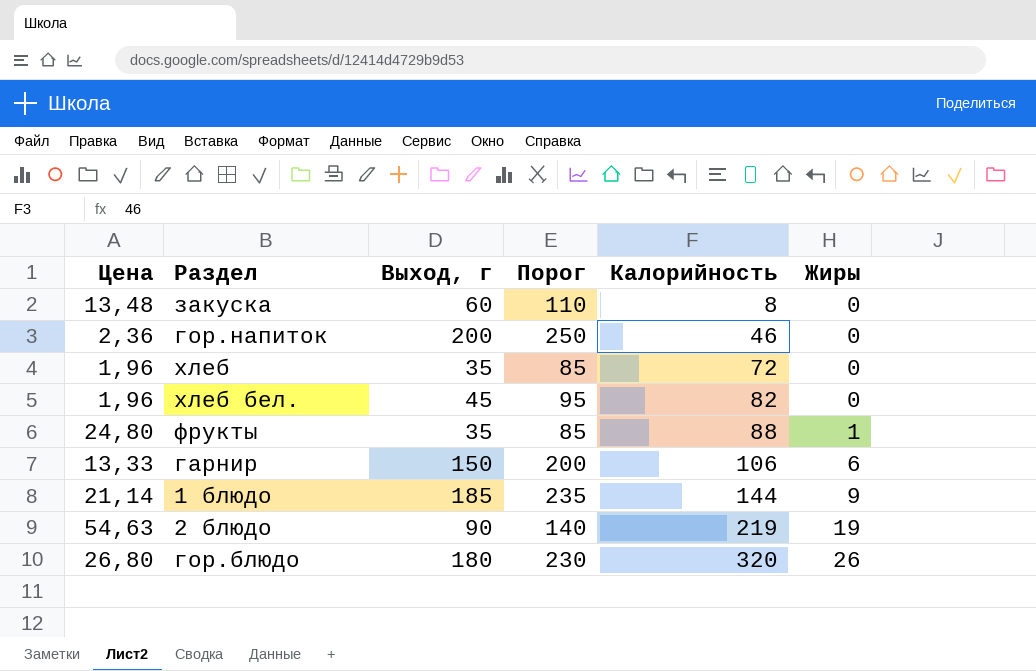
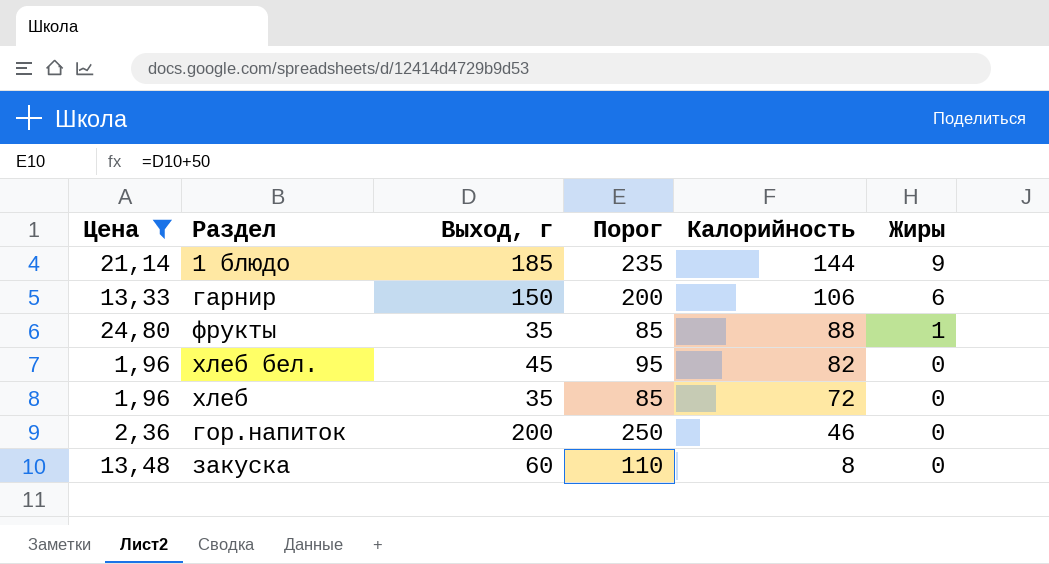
filter: none -> Цена <= 24,80
row order: Калорийность ascending -> Калорийность descending

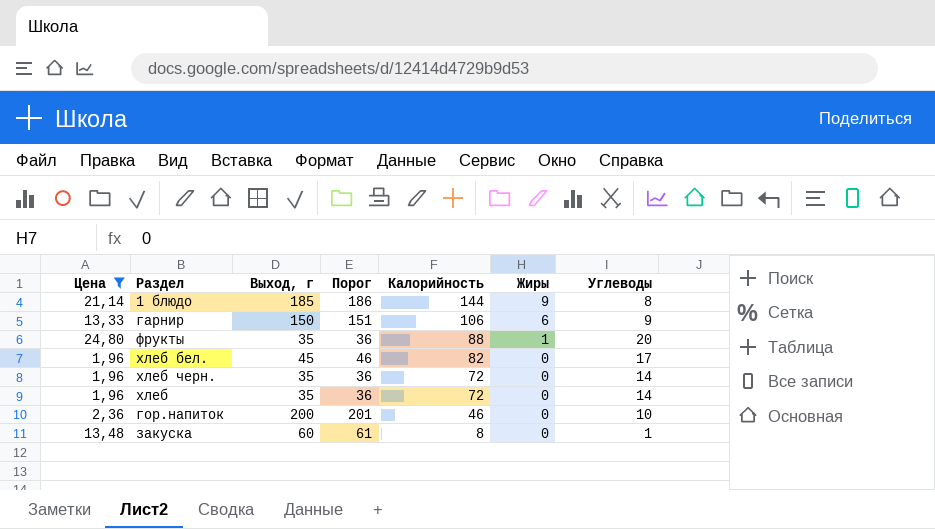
column Порог | formula: [Выход, г] + 50 -> [Выход, г] + 1
column Углеводы | position: none -> 7
row хлеб черн.: none -> 1,96 | 35 | 36 | 72 | 0 | 14

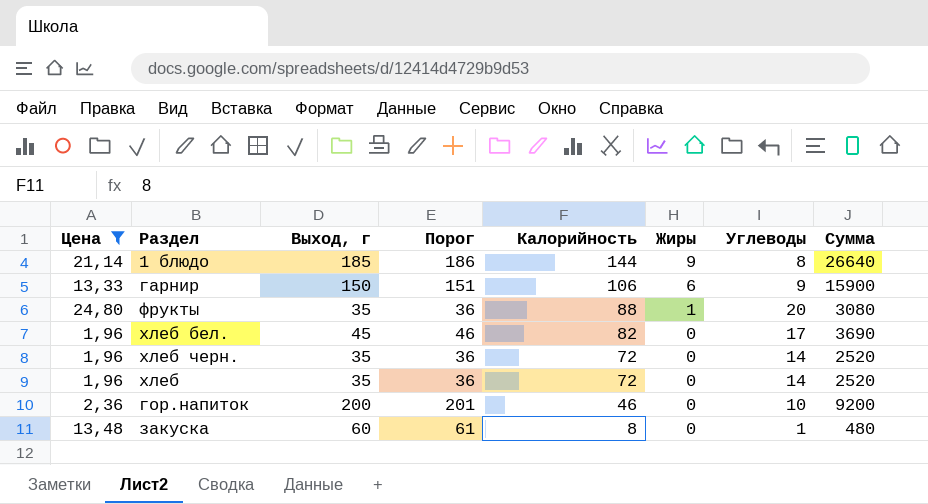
column Сумма | formula: none -> [Выход, г] * [Калорийность]

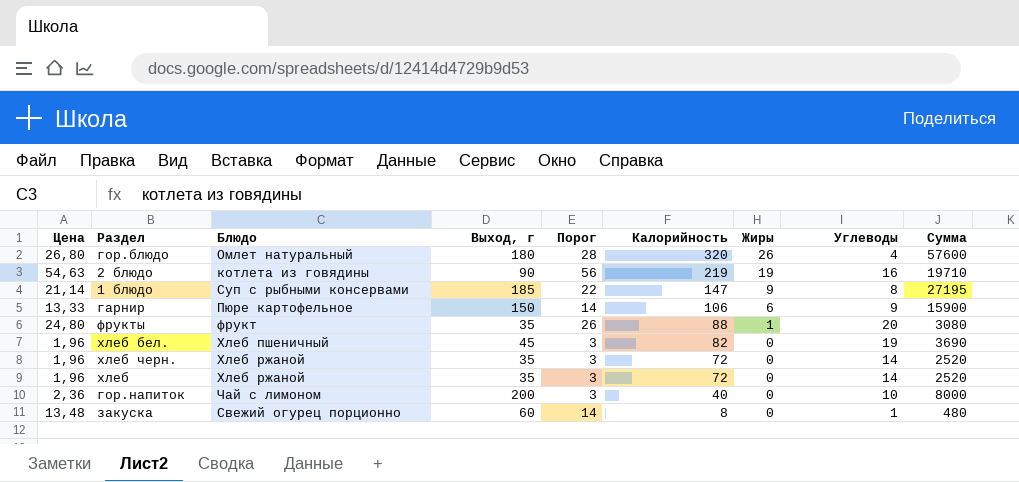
filter: Цена <= 24,80 -> none
column Блюдо | position: none -> 3
column Порог | formula: [Выход, г] + 1 -> [Цена] + 1
1 блюдо | Калорийность: 144 -> 147
1 блюдо | Сумма: 26640 -> 27195
хлеб бел. | Углеводы: 17 -> 19
гор.напиток | Калорийность: 46 -> 40
гор.напиток | Сумма: 9200 -> 8000

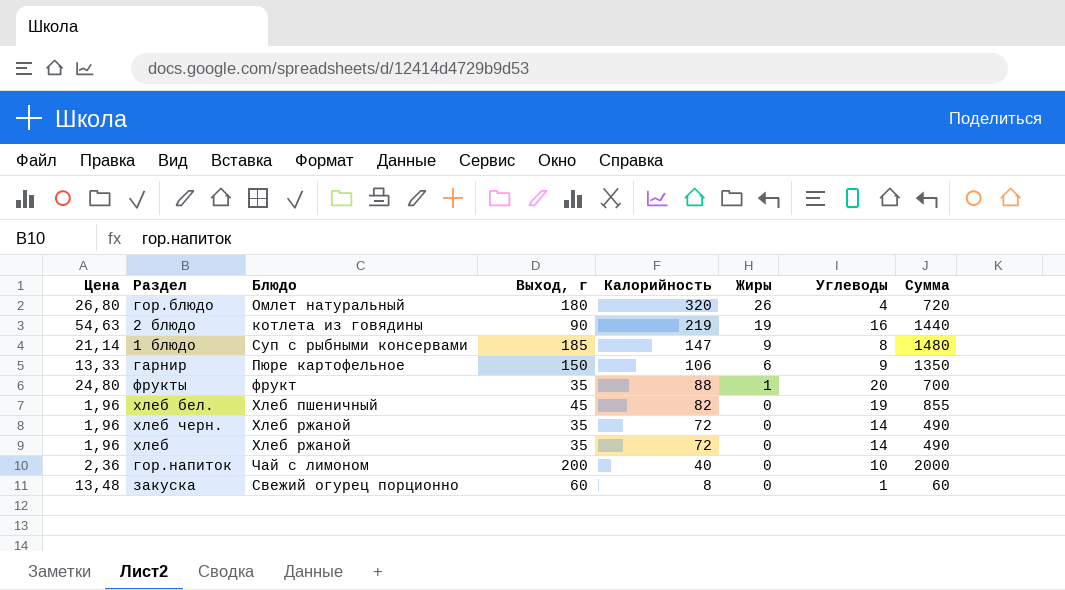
column Порог | formula: [Цена] + 1 -> none
column Сумма | formula: [Выход, г] * [Калорийность] -> [Выход, г] * [Углеводы]

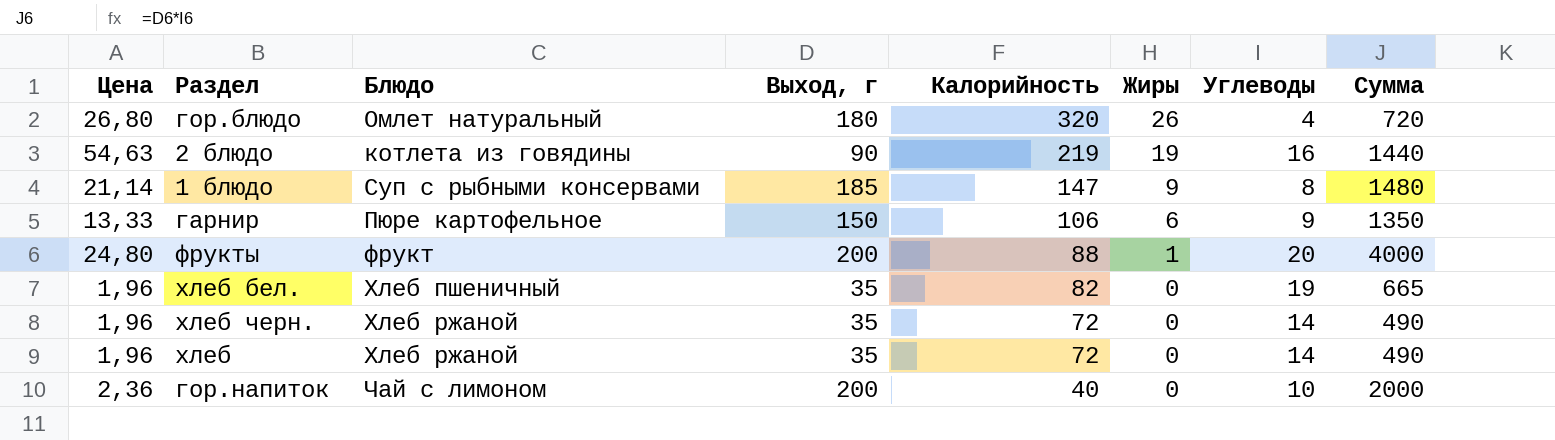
row закуска: 13,48 | Свежий огурец порционно | 60 | 8 | 0 | 1 | 60 -> none
фрукты | Выход, г: 35 -> 200
фрукты | Сумма: 700 -> 4000
хлеб бел. | Выход, г: 45 -> 35
хлеб бел. | Сумма: 855 -> 665

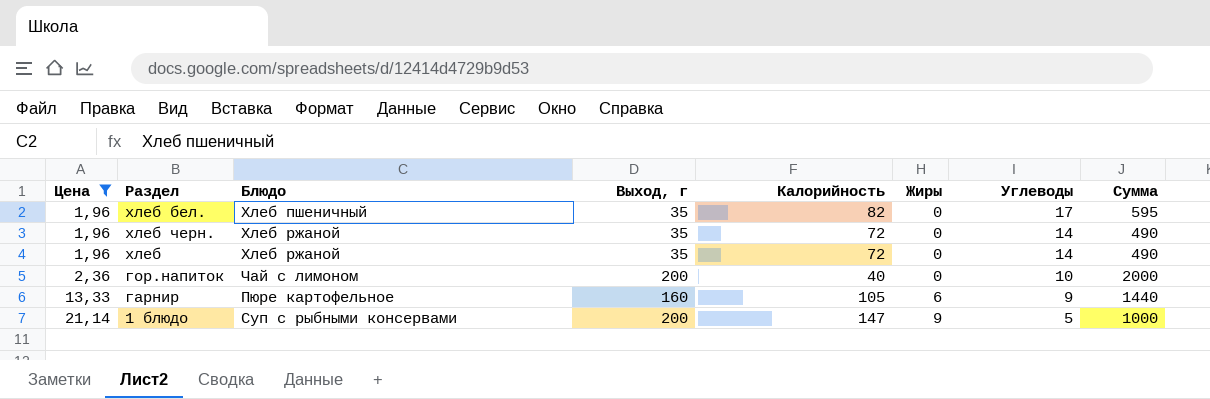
filter: none -> Цена <= 21,14
row order: Калорийность descending -> Цена ascending
хлеб бел. | Углеводы: 19 -> 17
хлеб бел. | Сумма: 665 -> 595
гарнир | Выход, г: 150 -> 160
гарнир | Калорийность: 106 -> 105
гарнир | Сумма: 1350 -> 1440
1 блюдо | Выход, г: 185 -> 200
1 блюдо | Углеводы: 8 -> 5
1 блюдо | Сумма: 1480 -> 1000

